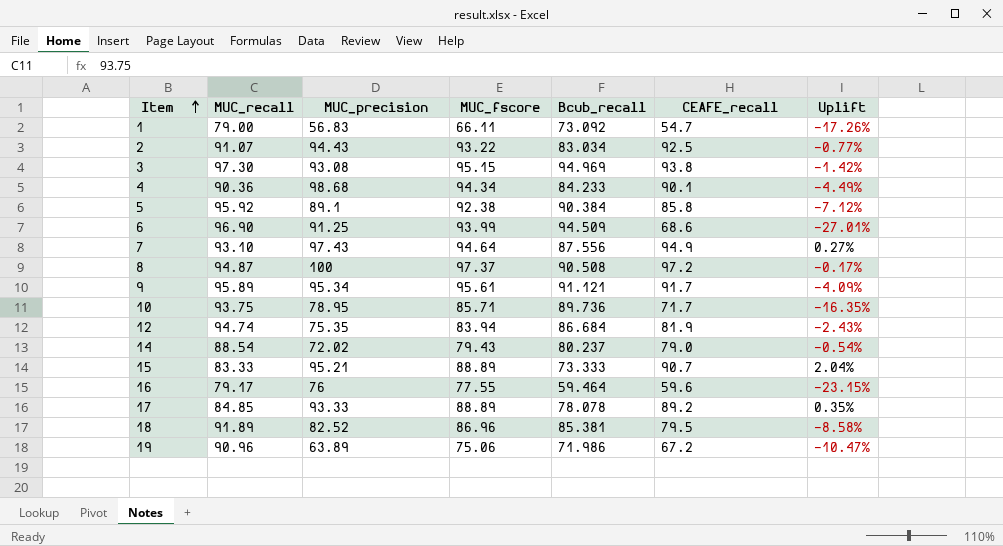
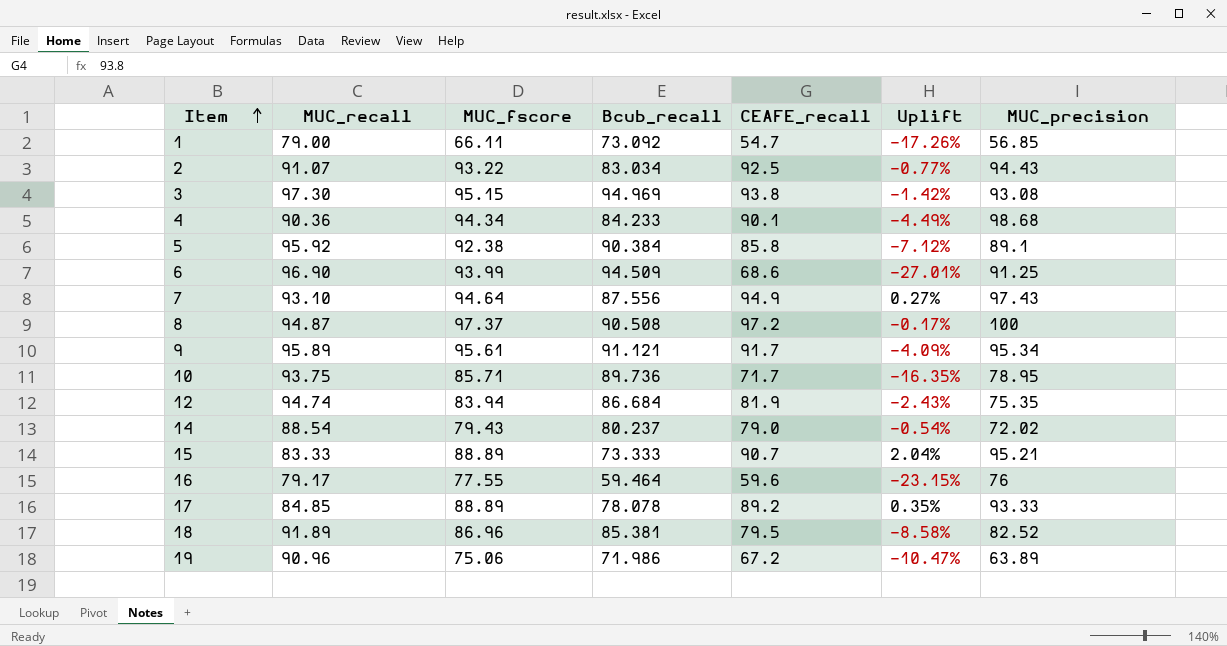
column MUC_precision | position: 3 -> 7
1 | MUC_precision: 56.83 -> 56.85

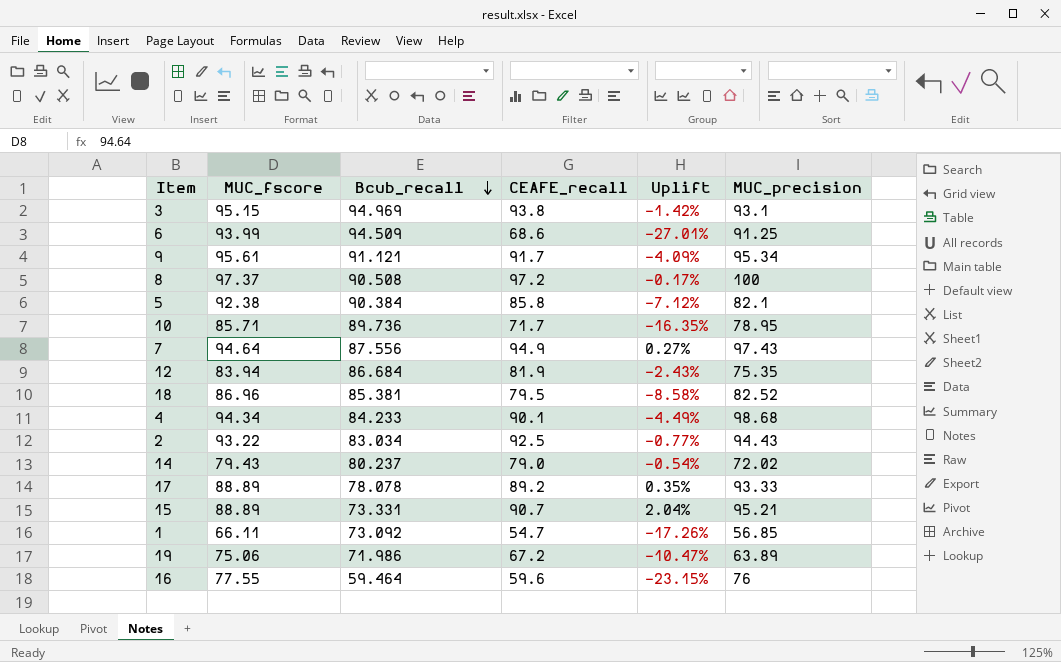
row order: Item ascending -> Bcub_recall descending
column MUC_recall | position: 2 -> none
3 | MUC_precision: 93.08 -> 93.1
5 | MUC_precision: 89.1 -> 82.1
15 | Bcub_recall: 73.333 -> 73.331

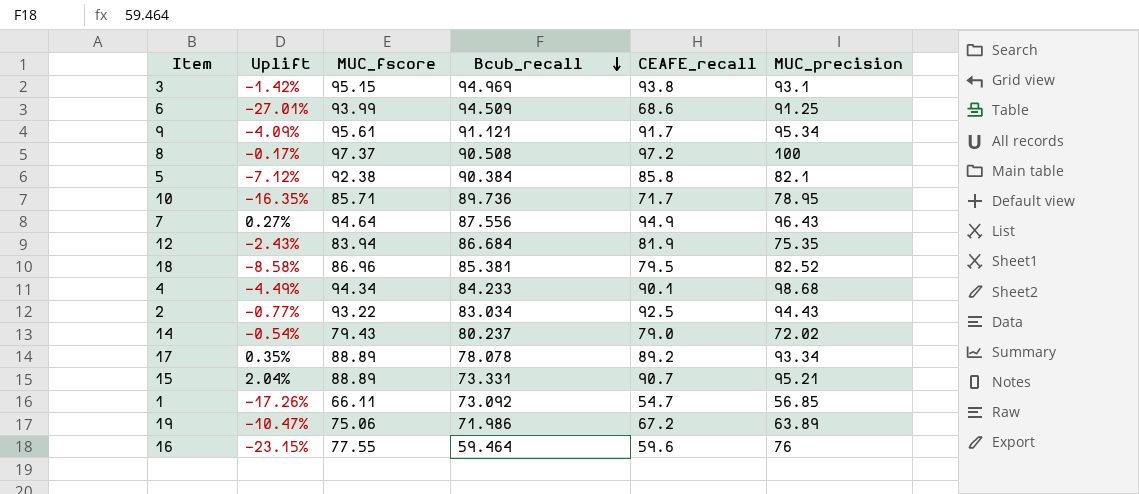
column Uplift | position: 5 -> 2
7 | MUC_precision: 97.43 -> 96.43
17 | MUC_precision: 93.33 -> 93.34

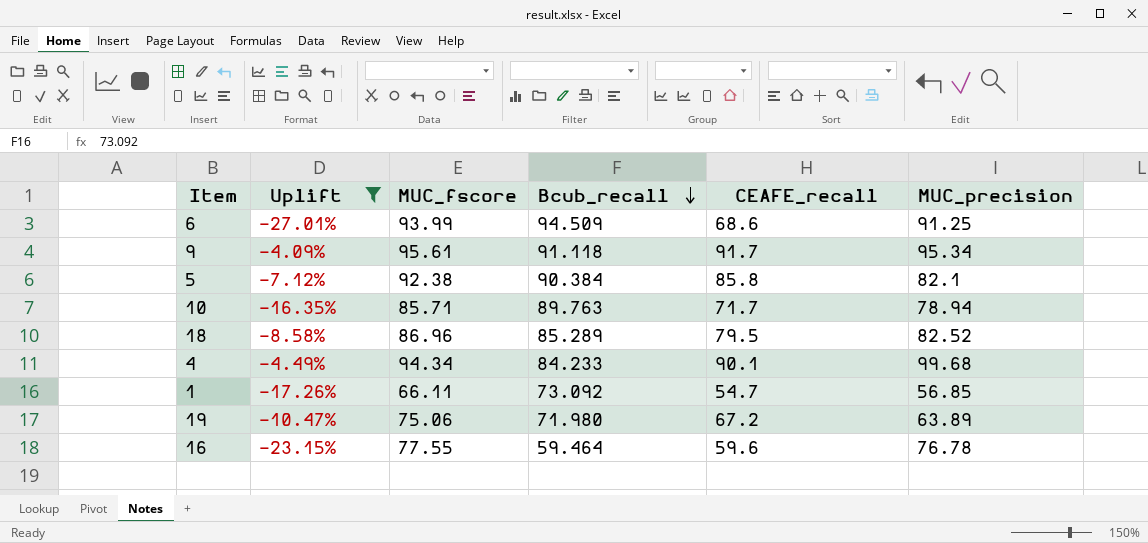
filter: none -> Uplift <= -4.09%
9 | Bcub_recall: 91.121 -> 91.118
10 | Bcub_recall: 89.736 -> 89.763
10 | MUC_precision: 78.95 -> 78.94
18 | Bcub_recall: 85.381 -> 85.289
4 | MUC_precision: 98.68 -> 99.68
19 | Bcub_recall: 71.986 -> 71.980
16 | MUC_precision: 76 -> 76.78

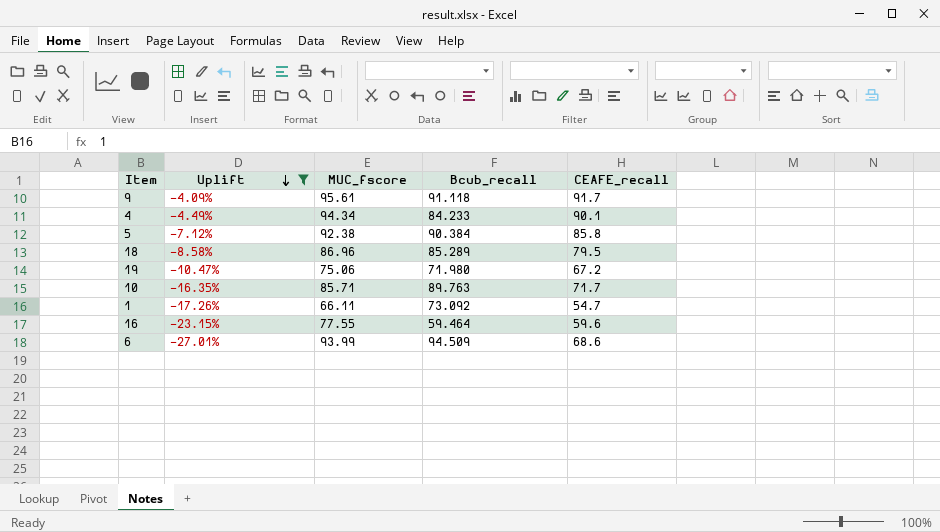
row order: Bcub_recall descending -> Uplift descending
column MUC_precision | position: 6 -> none

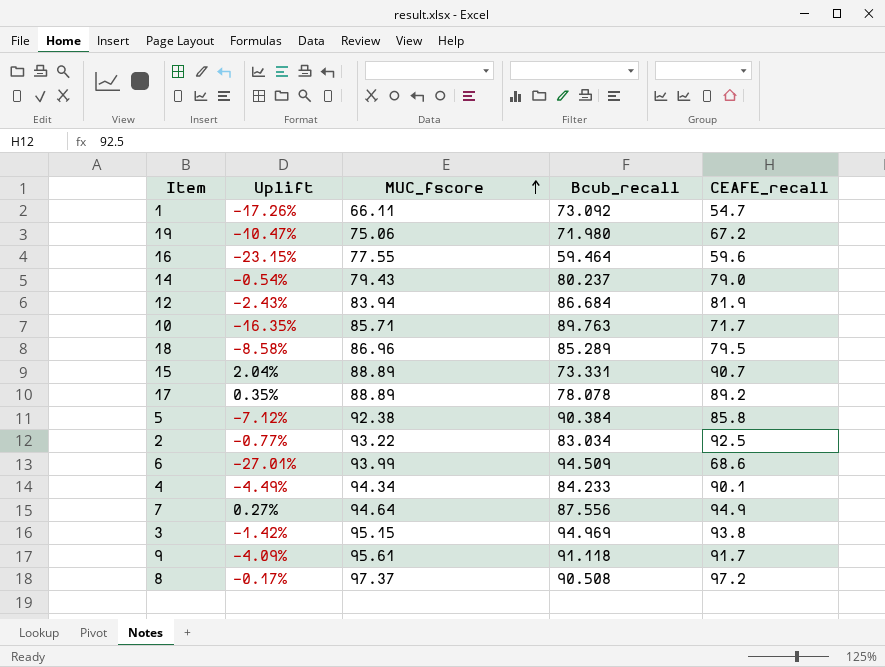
filter: Uplift <= -4.09% -> none
row order: Uplift descending -> MUC_fscore ascending

